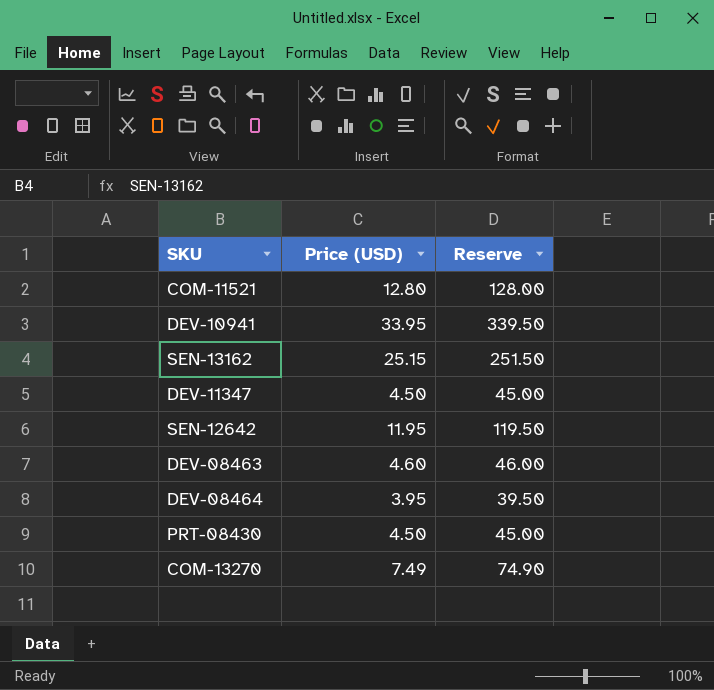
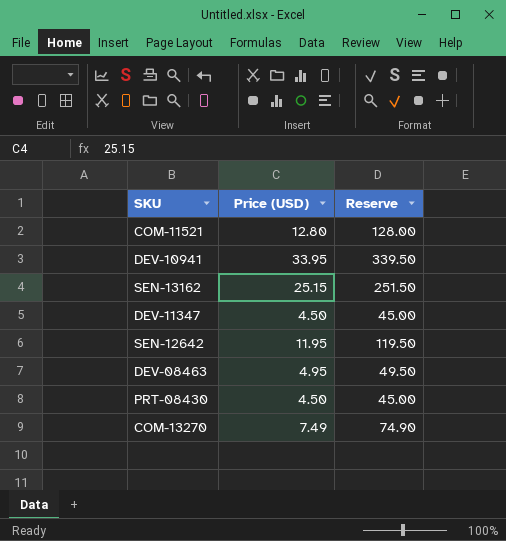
row DEV-08464: 3.95 | 39.50 -> none
DEV-08463 | Price (USD): 4.60 -> 4.95
DEV-08463 | Reserve: 46.00 -> 49.50

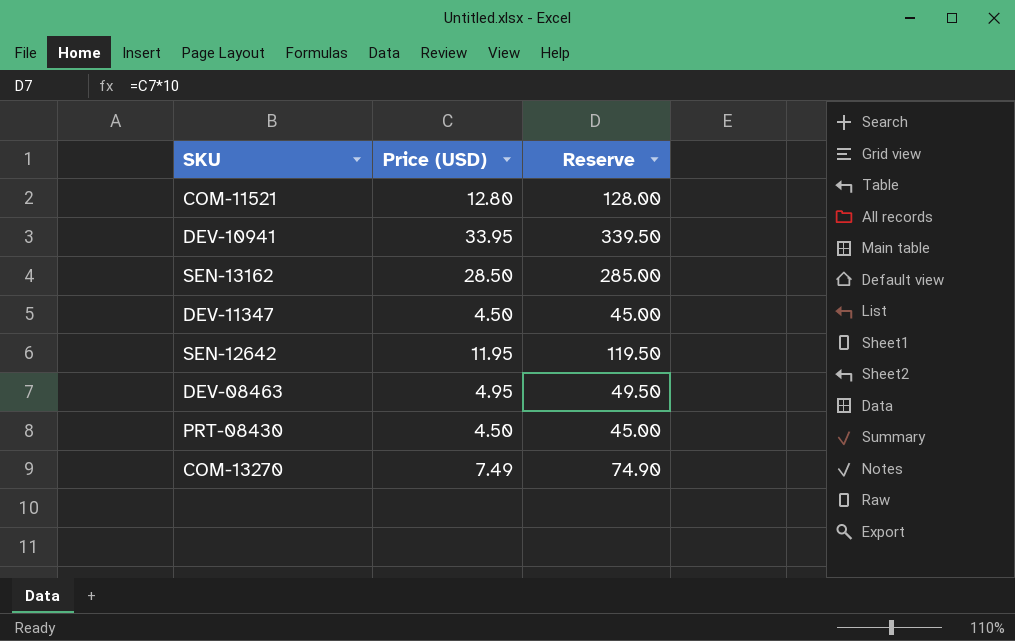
SEN-13162 | Price (USD): 25.15 -> 28.50
SEN-13162 | Reserve: 251.50 -> 285.00

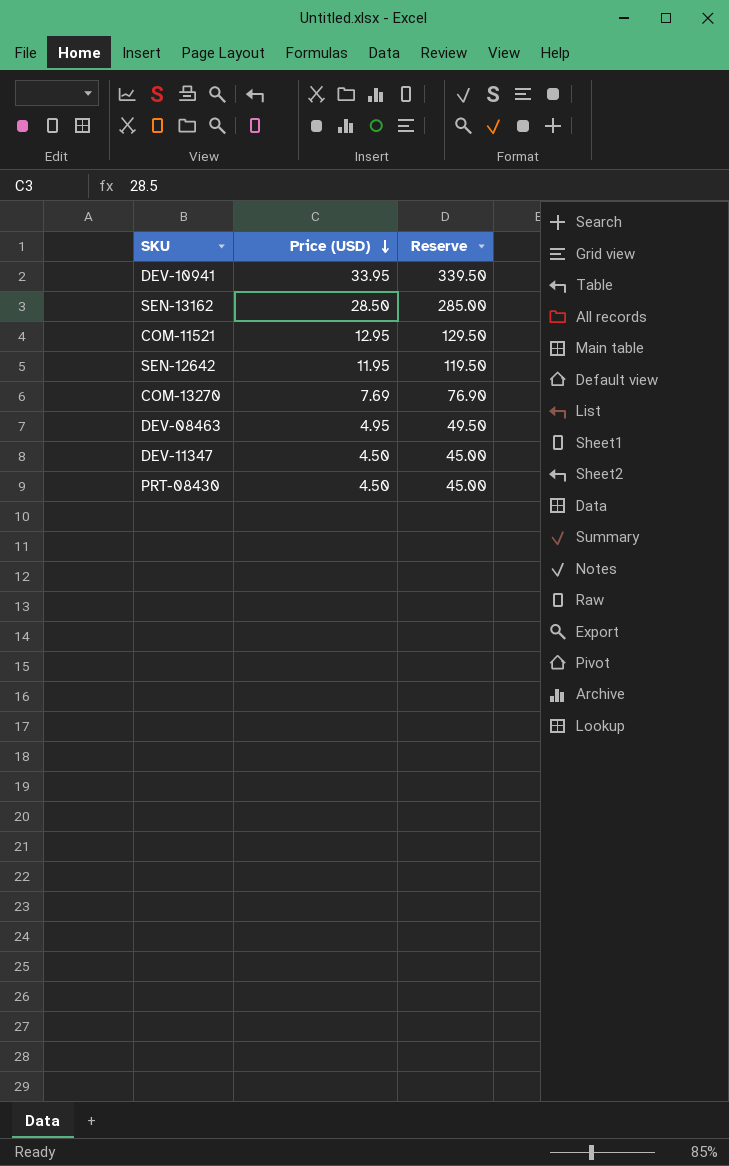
row order: none -> Price (USD) descending
COM-11521 | Price (USD): 12.80 -> 12.95
COM-11521 | Reserve: 128.00 -> 129.50
COM-13270 | Price (USD): 7.49 -> 7.69
COM-13270 | Reserve: 74.90 -> 76.90

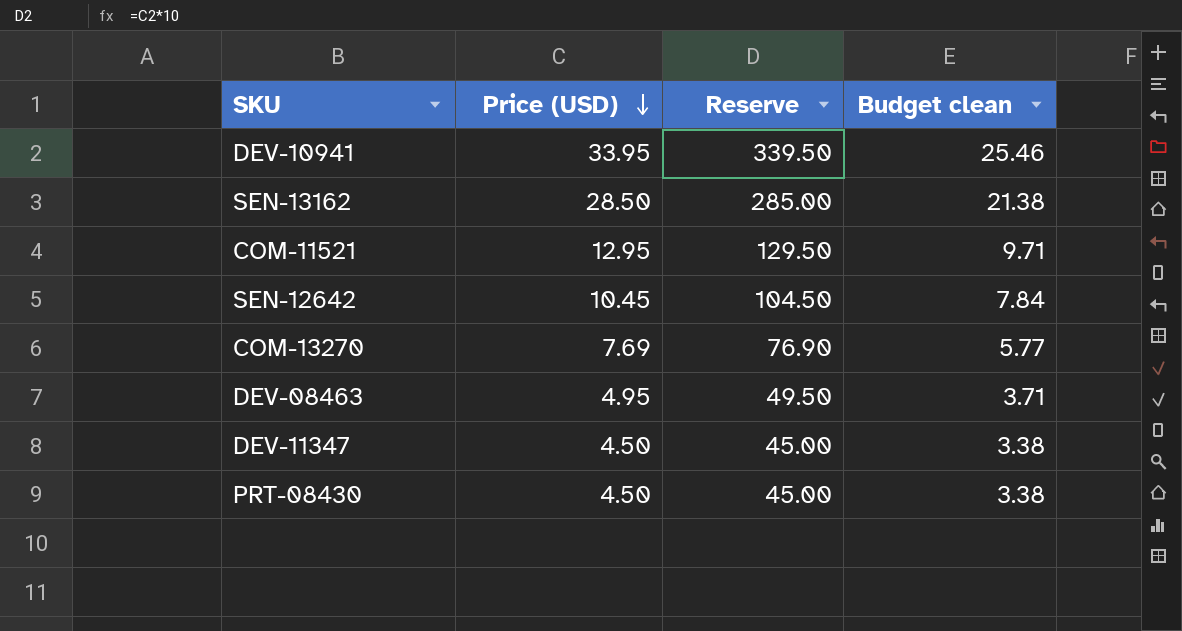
column Budget clean | formula: none -> [Price (USD)] * 0.75
SEN-12642 | Price (USD): 11.95 -> 10.45
SEN-12642 | Reserve: 119.50 -> 104.50

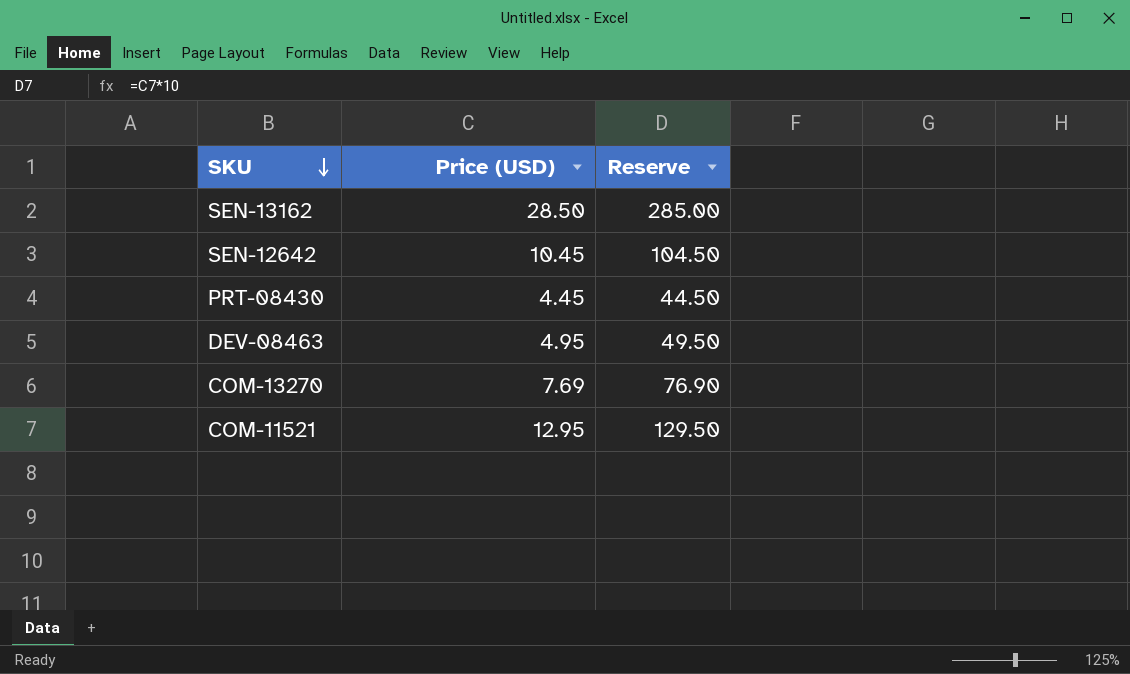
row order: Price (USD) descending -> SKU descending
column Budget clean | formula: [Price (USD)] * 0.75 -> none
row DEV-10941: 33.95 | 339.50 | 25.46 -> none
row DEV-11347: 4.50 | 45.00 | 3.38 -> none
PRT-08430 | Price (USD): 4.50 -> 4.45
PRT-08430 | Reserve: 45.00 -> 44.50

